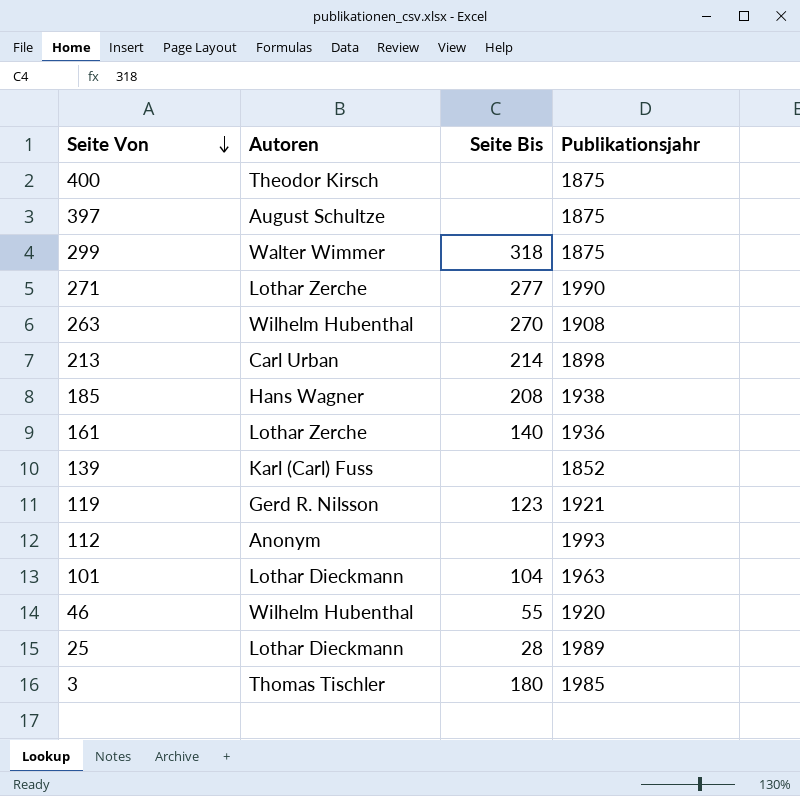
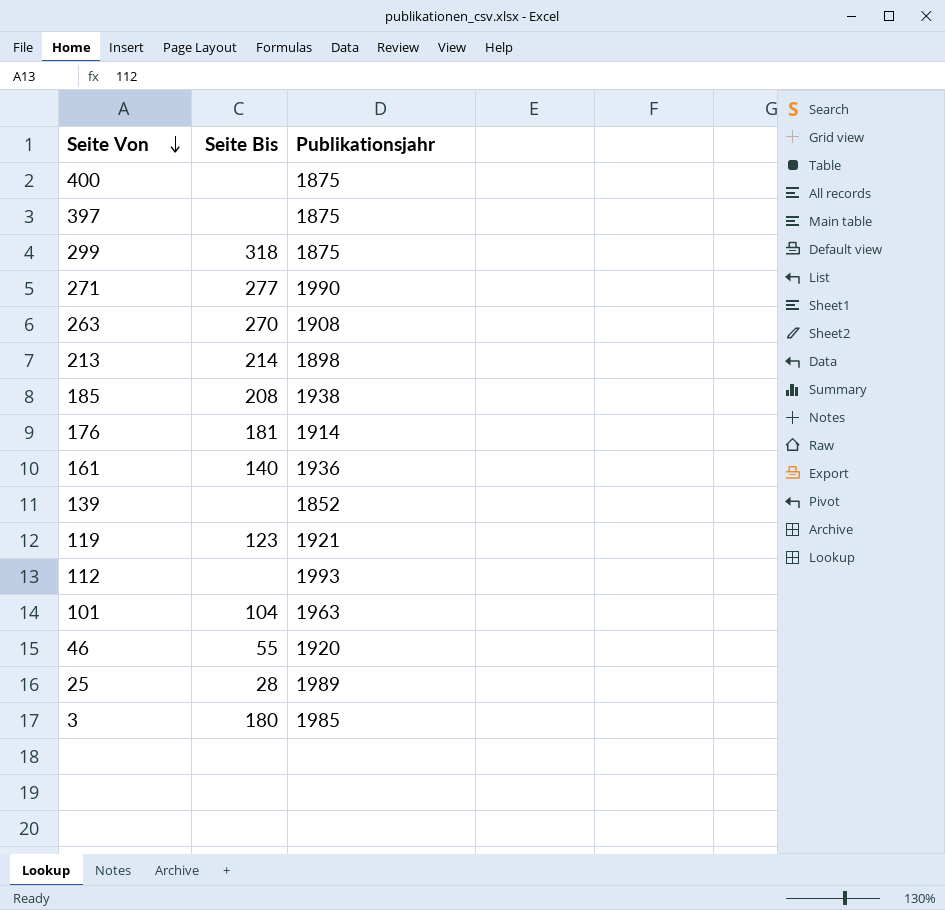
column Autoren | position: 2 -> none
row 176: none -> 181 | 1914

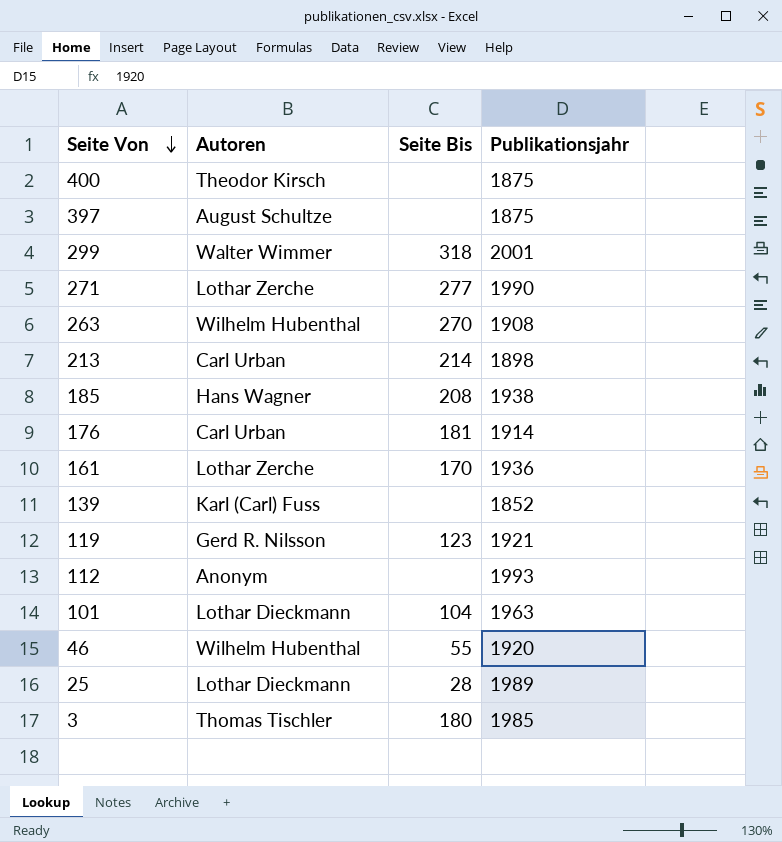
column Autoren | position: none -> 2
299 | Publikationsjahr: 1875 -> 2001
161 | Seite Bis: 140 -> 170

